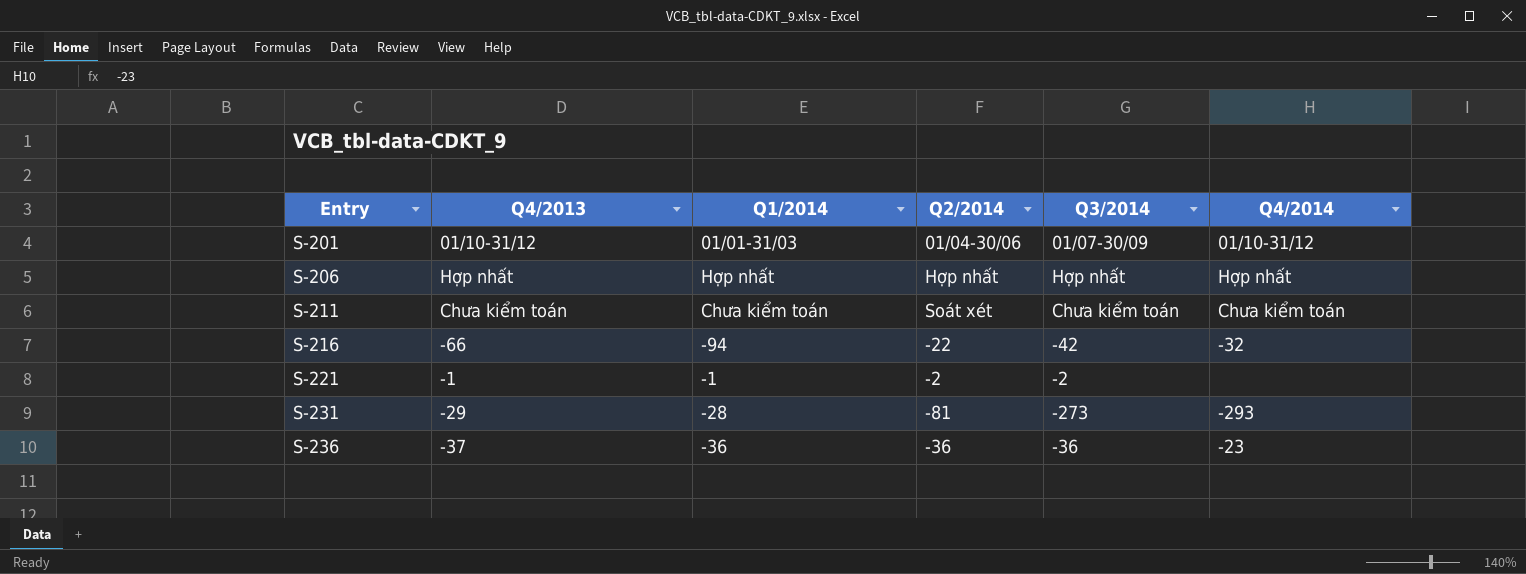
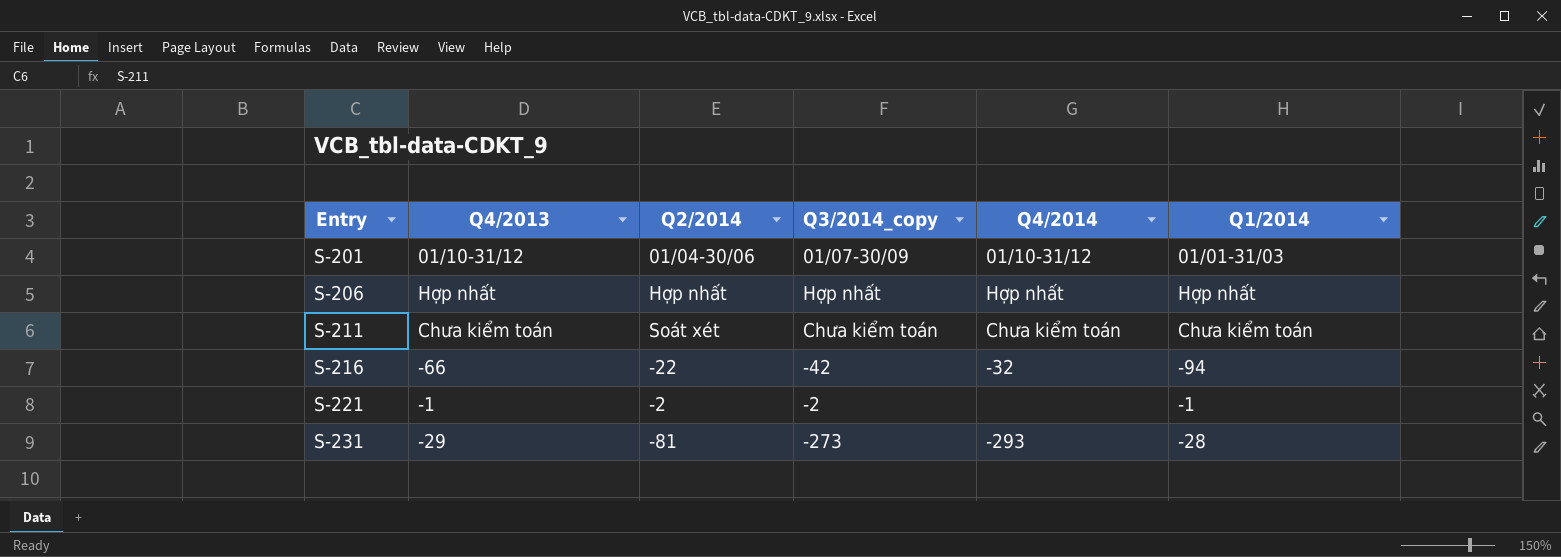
column name: Q3/2014 -> Q3/2014_copy
column Q1/2014 | position: 3 -> 6
row S-236: -37 | -36 | -36 | -36 | -23 -> none

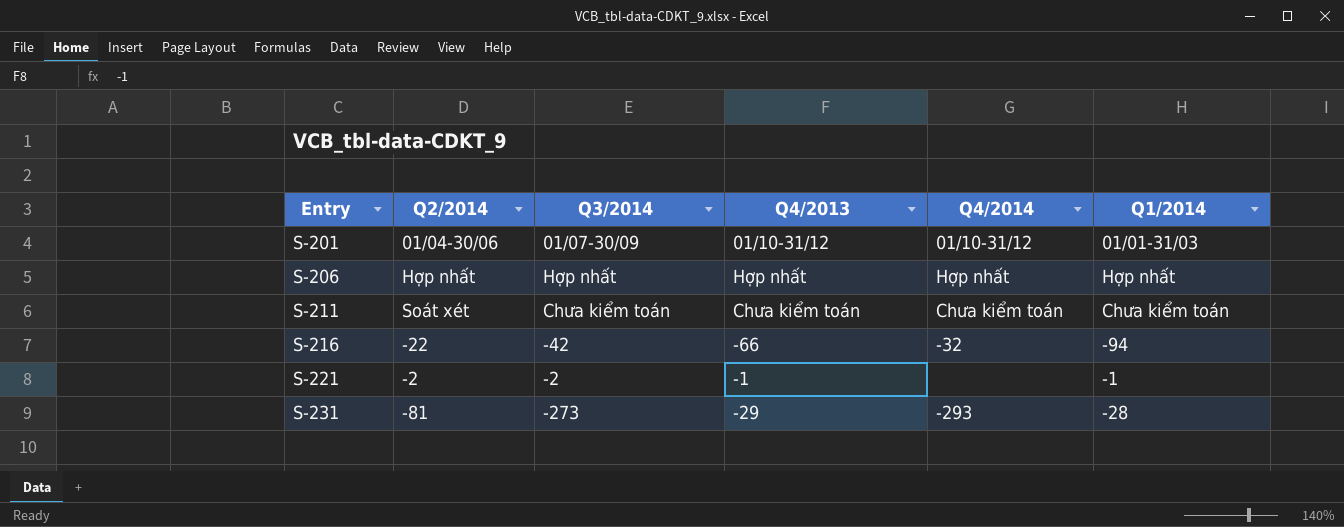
column name: Q3/2014_copy -> Q3/2014
column Q4/2013 | position: 2 -> 4

